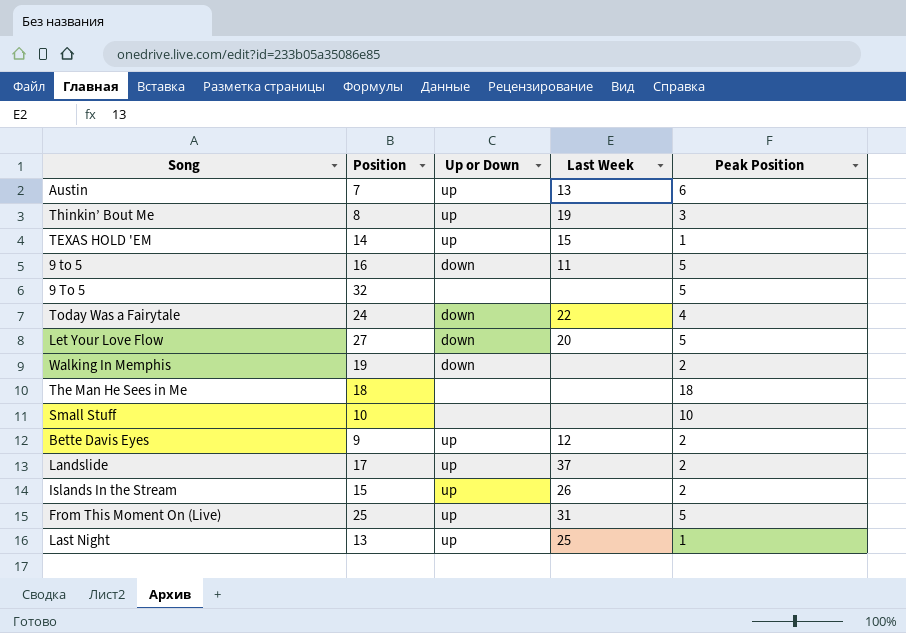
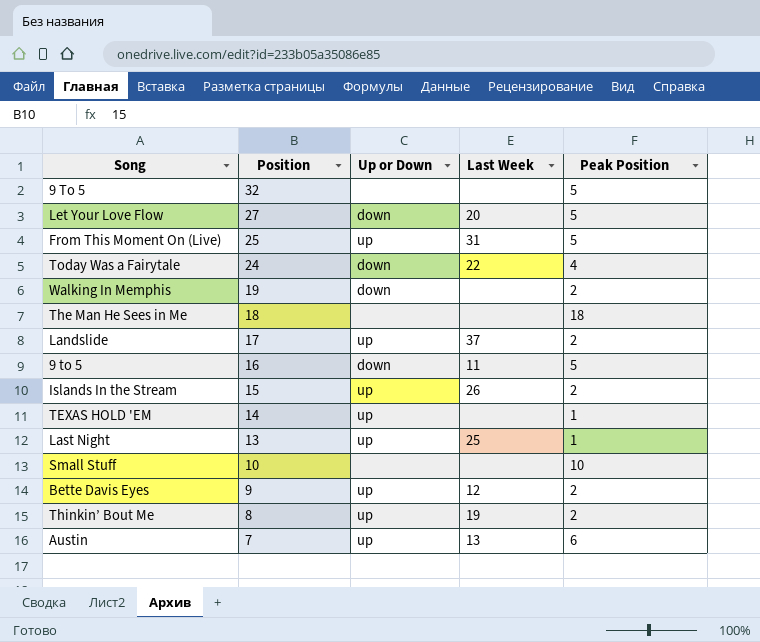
row order: none -> Position descending
TEXAS HOLD 'EM | Last Week: 15 -> none
Thinkin’ Bout Me | Peak Position: 3 -> 2

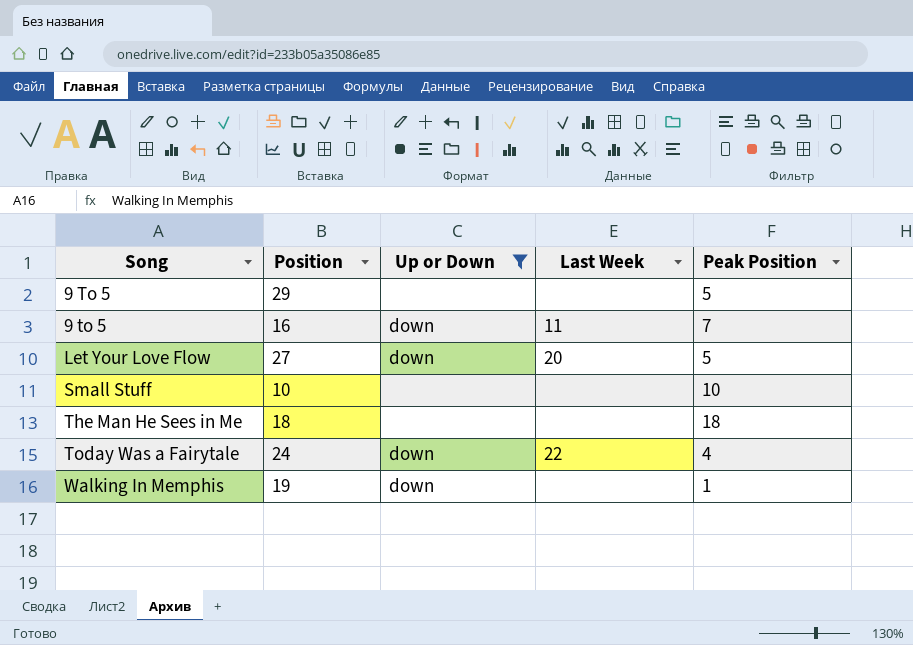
filter: none -> Up or Down != up
row order: Position descending -> Song ascending
9 To 5 | Position: 32 -> 29
9 to 5 | Peak Position: 5 -> 7
Walking In Memphis | Peak Position: 2 -> 1

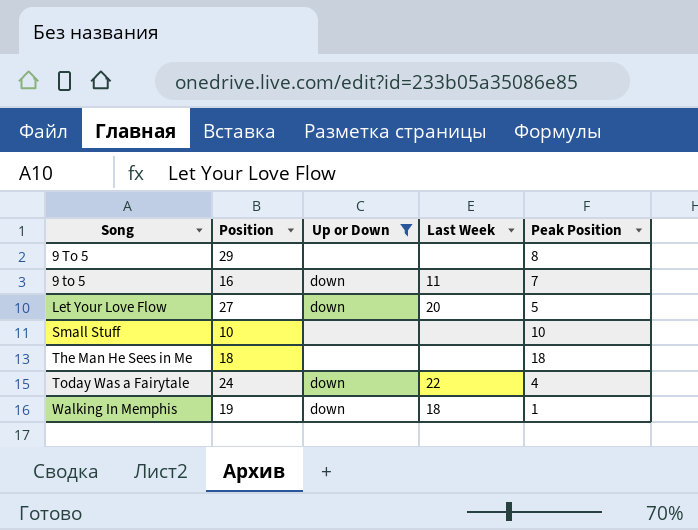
9 To 5 | Peak Position: 5 -> 8
Walking In Memphis | Last Week: none -> 18

